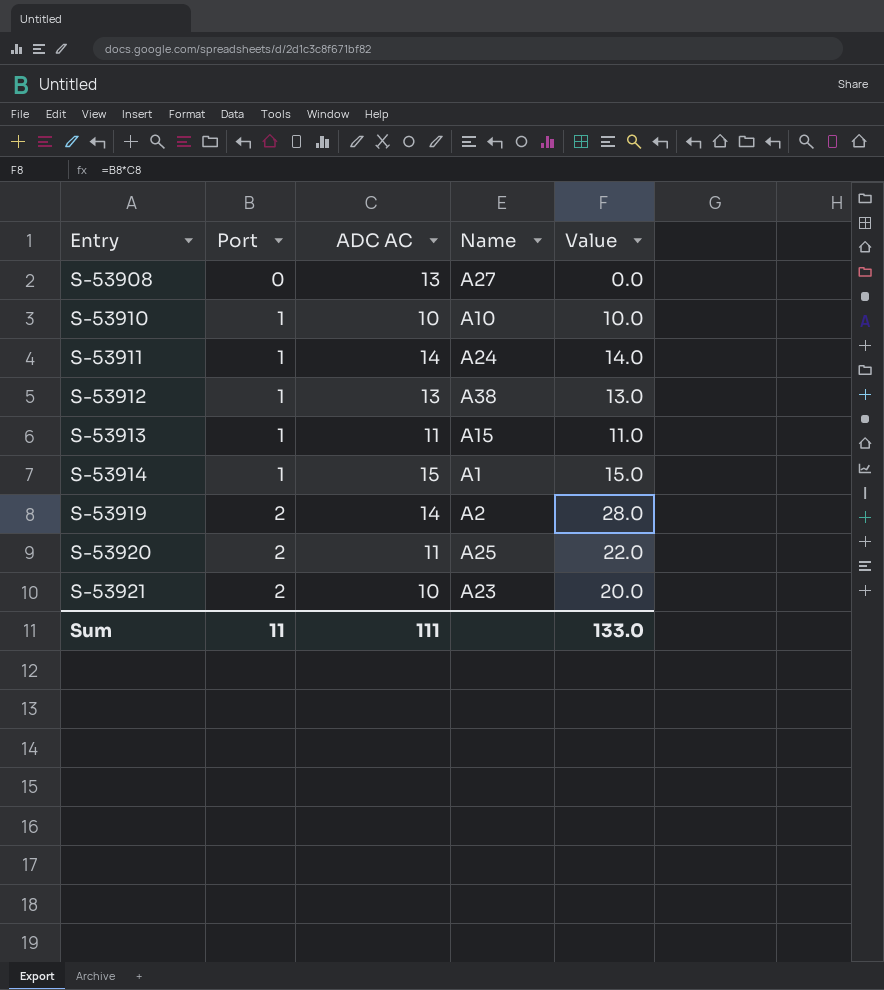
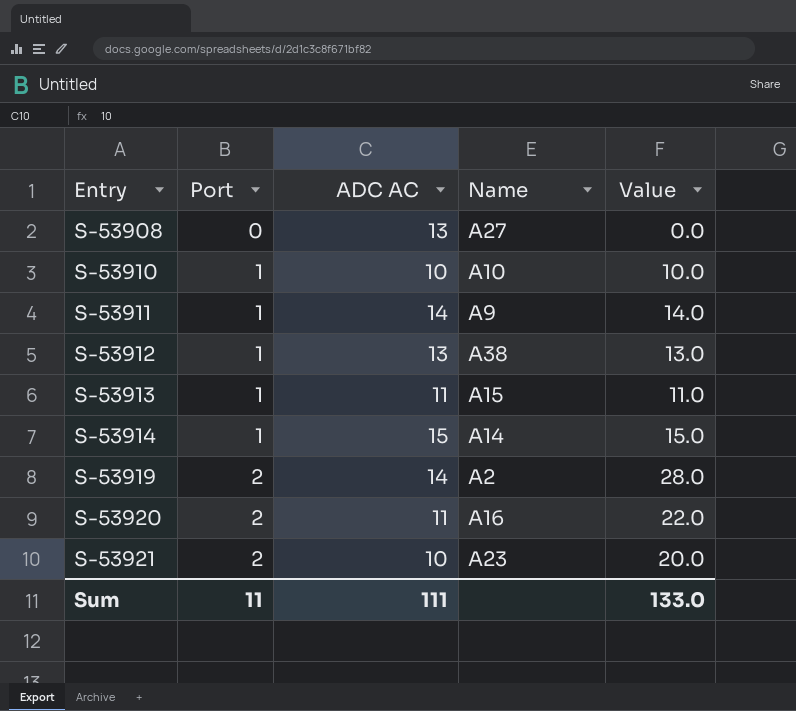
S-53911 | Name: A24 -> A9
S-53914 | Name: A1 -> A14
S-53920 | Name: A25 -> A16

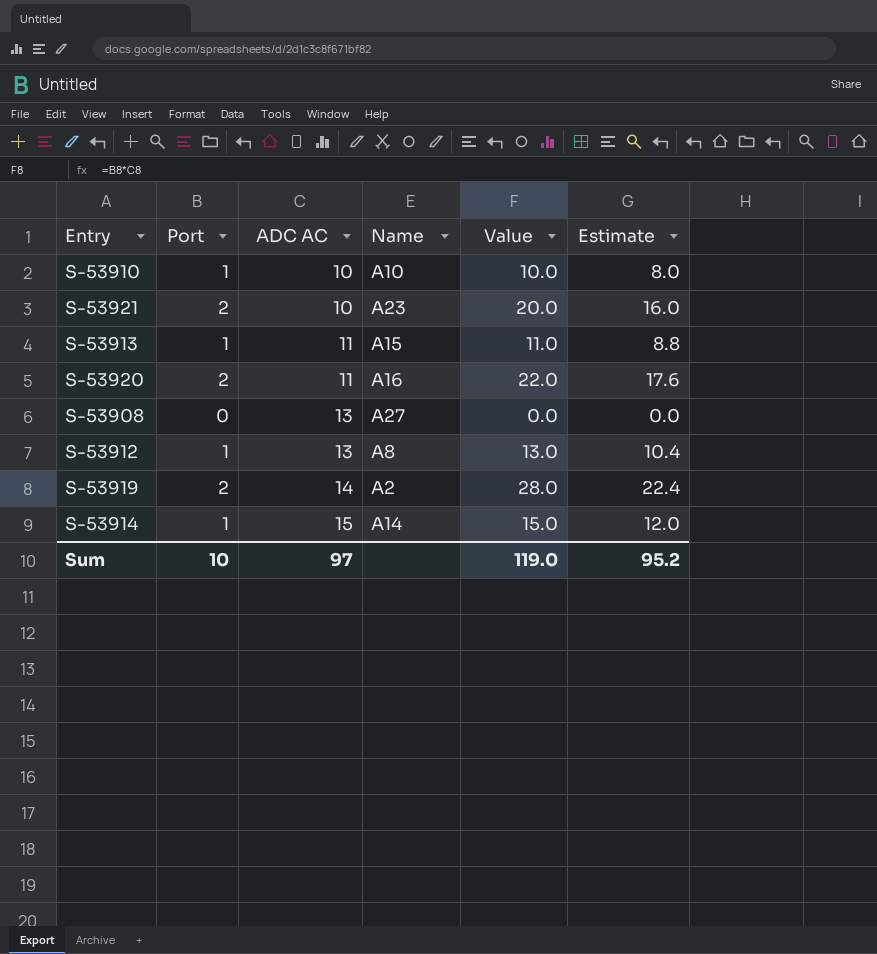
row order: Entry ascending -> ADC AC ascending
column Estimate | formula: none -> [Value] * 0.8
row S-53911: 1 | 14 | A9 | 14.0 -> none
S-53912 | Name: A38 -> A8
Sum | Port: 11 -> 10
Sum | ADC AC: 111 -> 97
Sum | Value: 133.0 -> 119.0

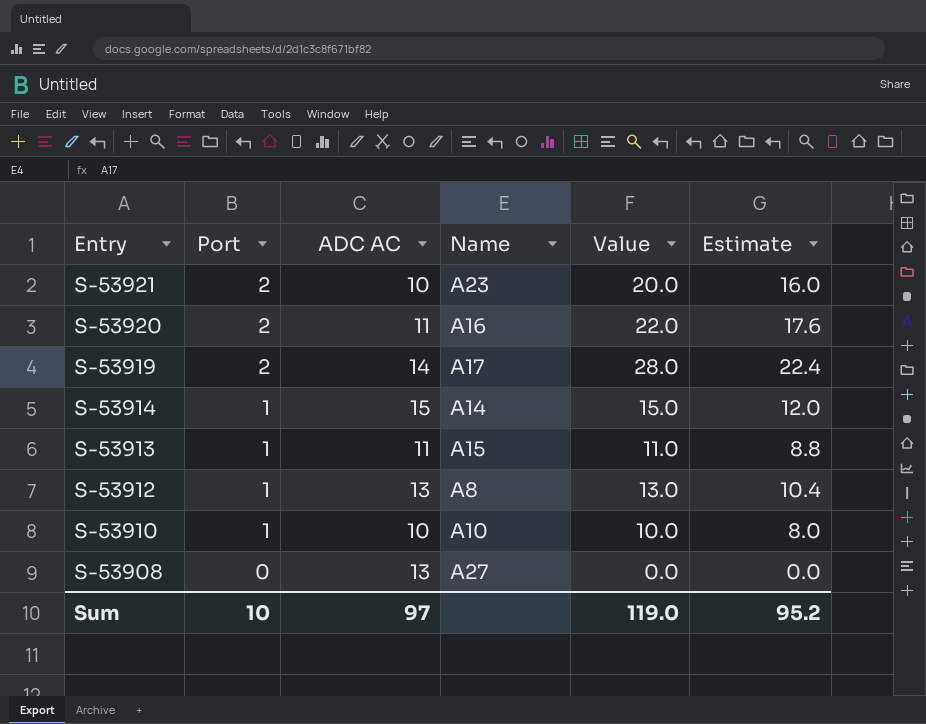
row order: ADC AC ascending -> Entry descending
S-53919 | Name: A2 -> A17

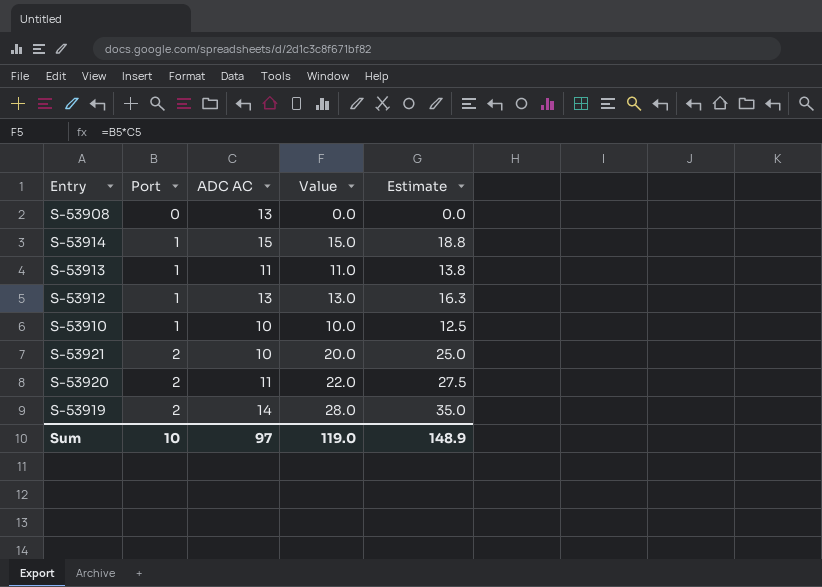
row order: Entry descending -> Port ascending
column Name | position: 4 -> none
column Estimate | formula: [Value] * 0.8 -> [Value] * 1.25
Sum | Estimate: 95.2 -> 148.9

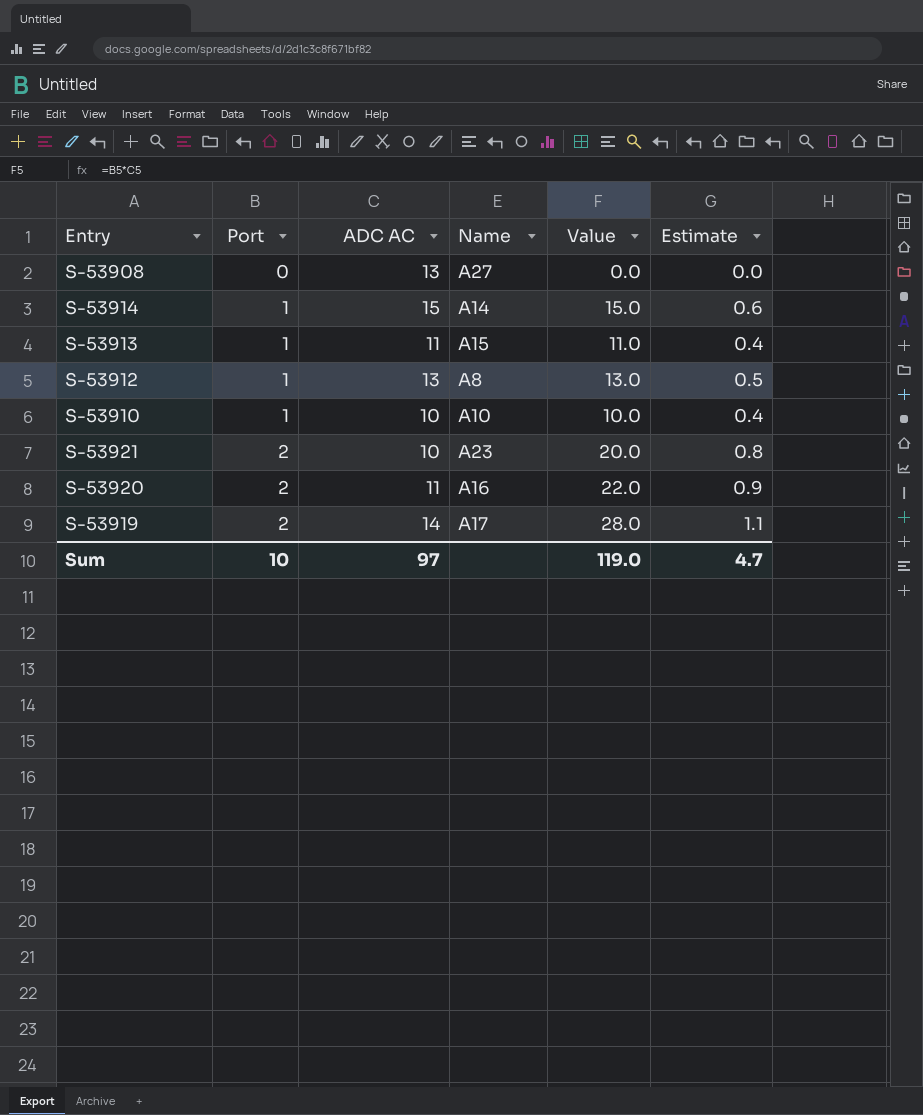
column Name | position: none -> 4
column Estimate | formula: [Value] * 1.25 -> [Value] * 0.04
Sum | Estimate: 148.9 -> 4.7

